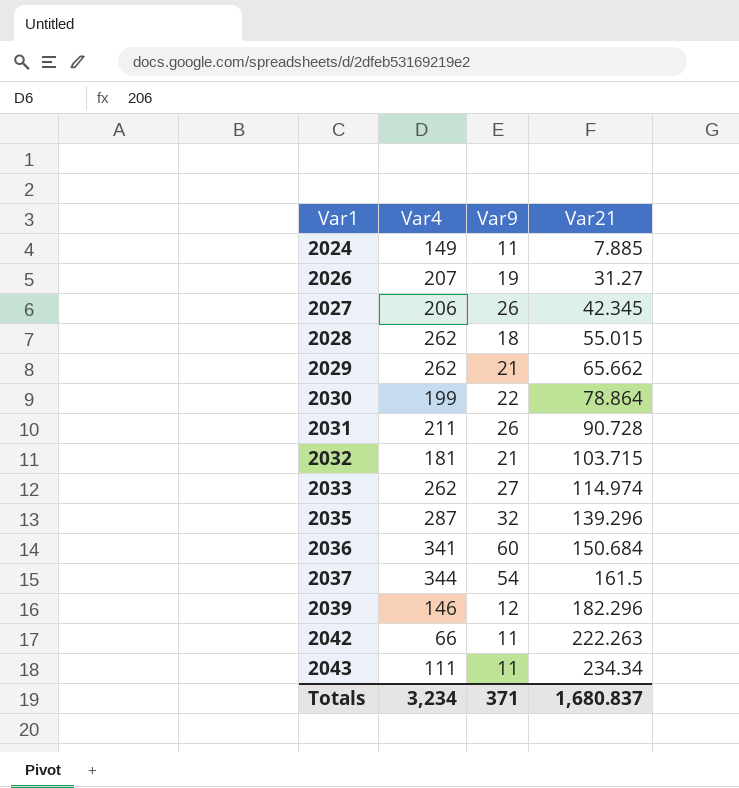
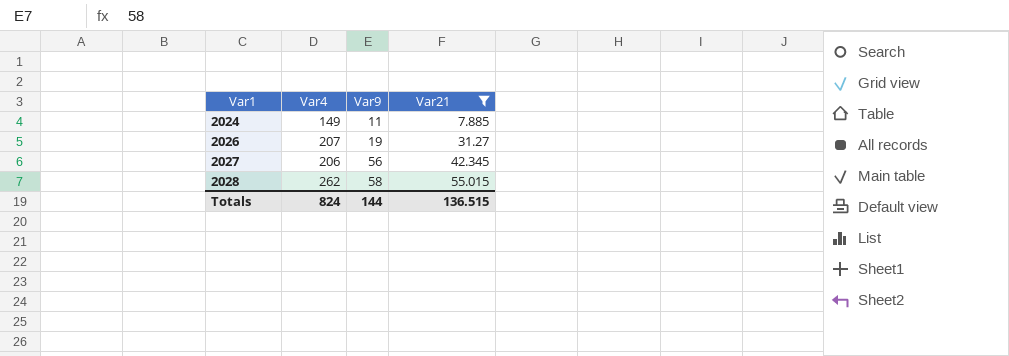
filter: none -> Var21 <= 55.015
2027 | Var9: 26 -> 56
2028 | Var9: 18 -> 58
Totals | Var4: 3,234 -> 824
Totals | Var9: 371 -> 144
Totals | Var21: 1,680.837 -> 136.515

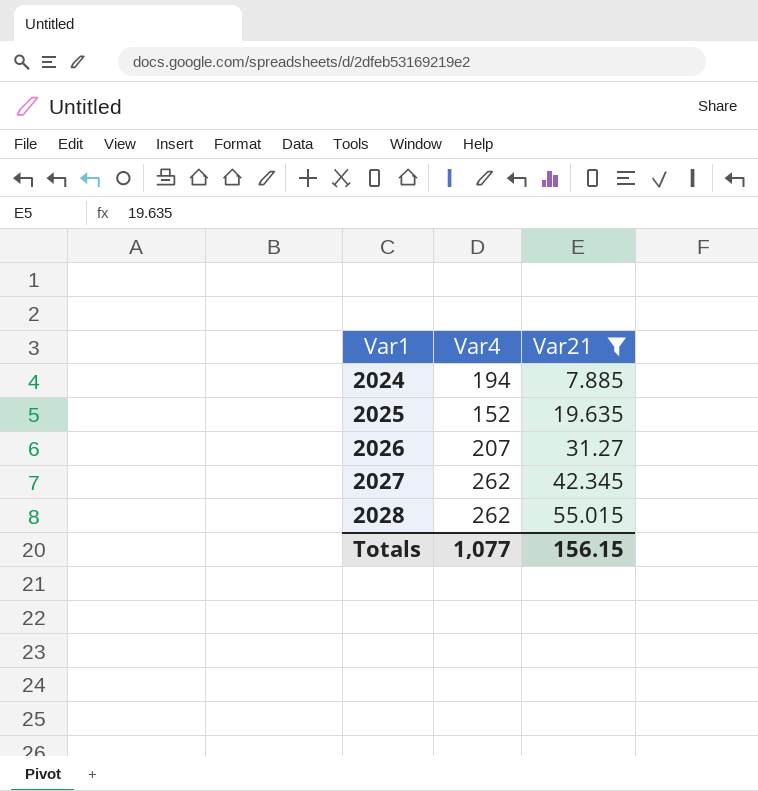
column Var9 | position: 3 -> none
2024 | Var4: 149 -> 194
row 2025: none -> 152 | 19.635
2027 | Var4: 206 -> 262
Totals | Var4: 824 -> 1,077
Totals | Var21: 136.515 -> 156.15

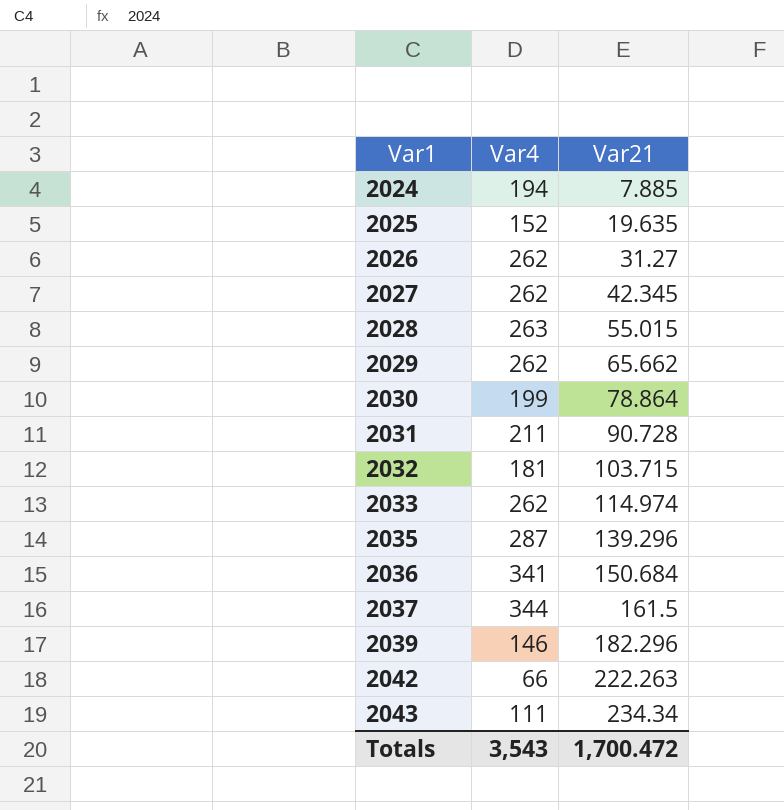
filter: Var21 <= 55.015 -> none
2026 | Var4: 207 -> 262
2028 | Var4: 262 -> 263
Totals | Var4: 1,077 -> 3,543
Totals | Var21: 156.15 -> 1,700.472

